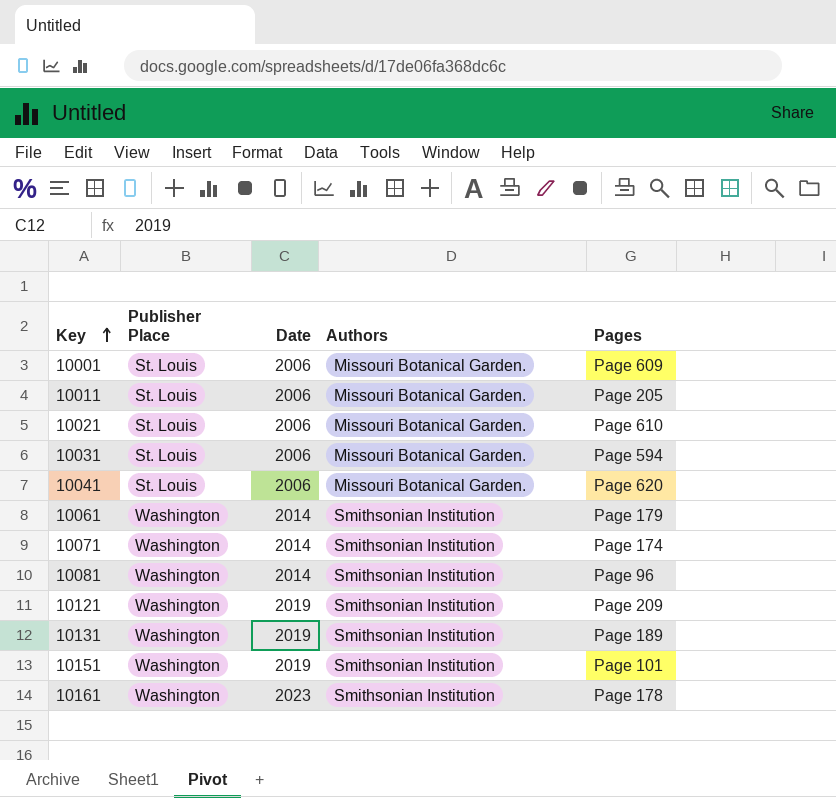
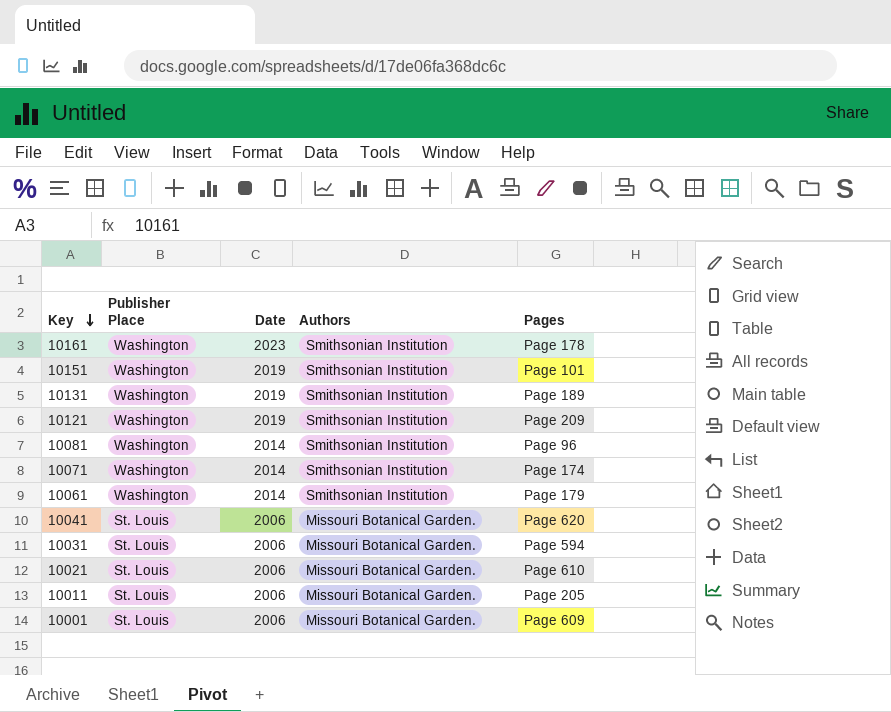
row order: Key ascending -> Key descending

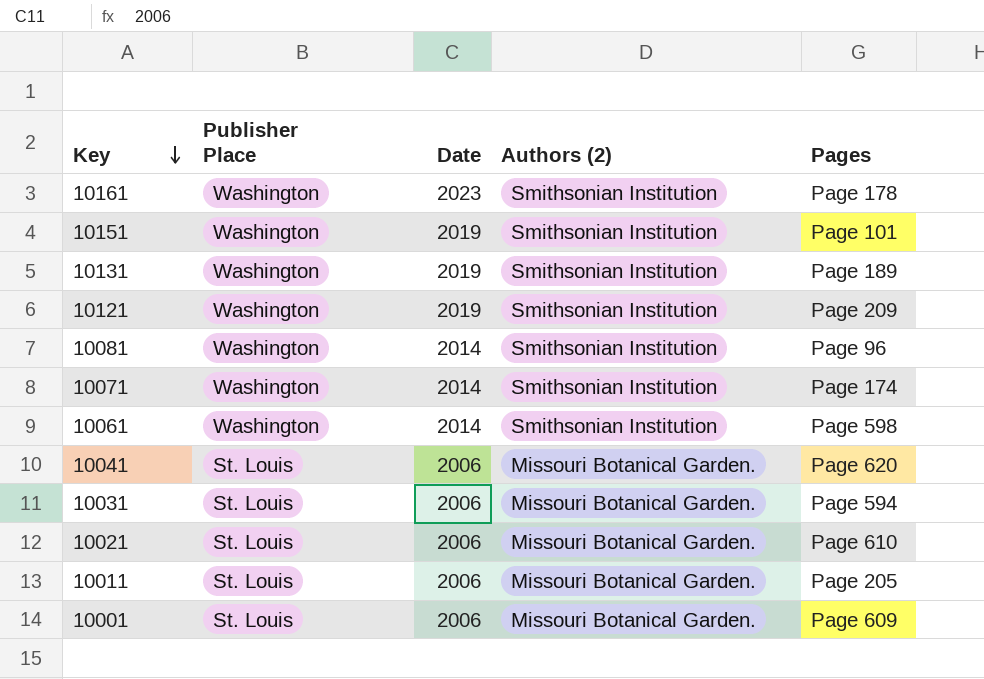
column name: Authors -> Authors (2)
10061 | Pages: Page 179 -> Page 598

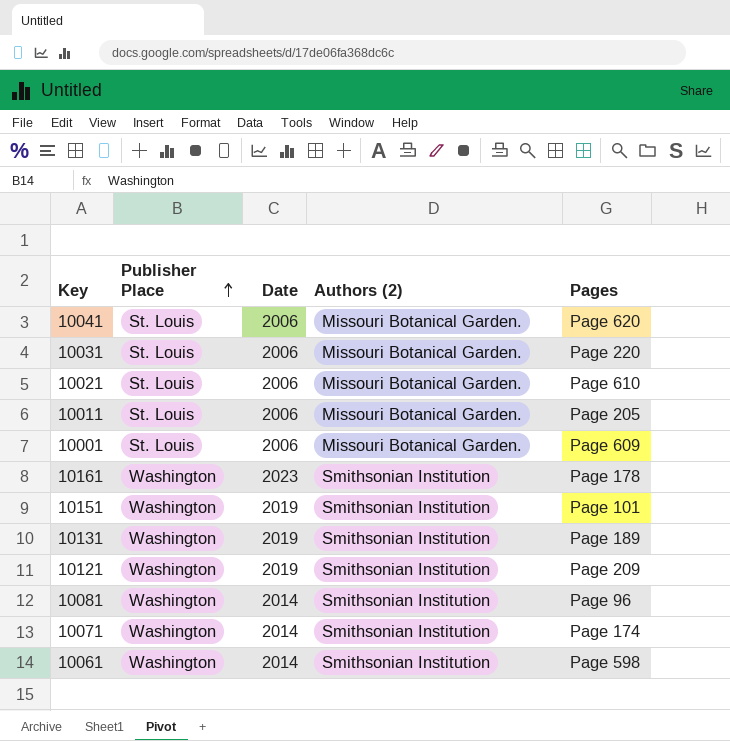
row order: Key descending -> Publisher Place ascending
10031 | Pages: Page 594 -> Page 220

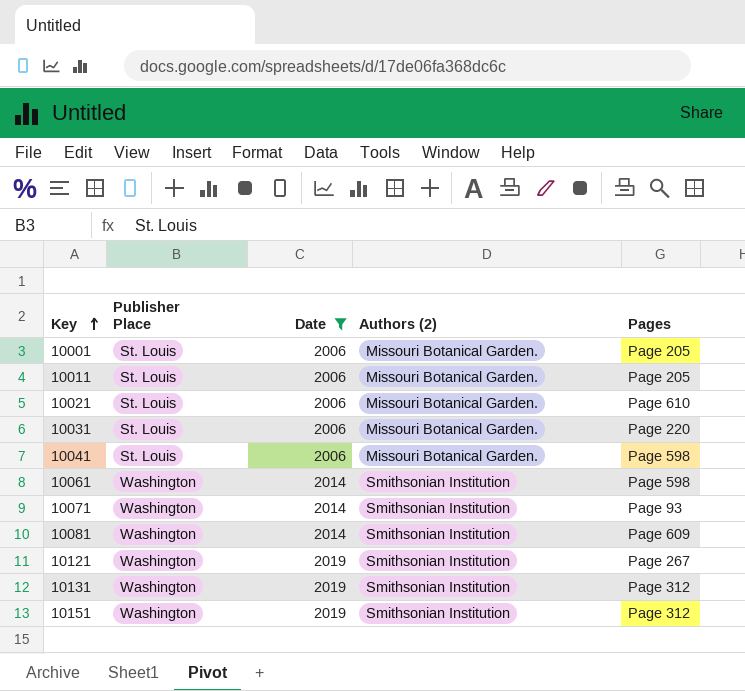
filter: none -> Date != 2023
row order: Publisher Place ascending -> Key ascending
10001 | Pages: Page 609 -> Page 205
10041 | Pages: Page 620 -> Page 598
10071 | Pages: Page 174 -> Page 93
10081 | Pages: Page 96 -> Page 609
10121 | Pages: Page 209 -> Page 267
10131 | Pages: Page 189 -> Page 312
10151 | Pages: Page 101 -> Page 312

